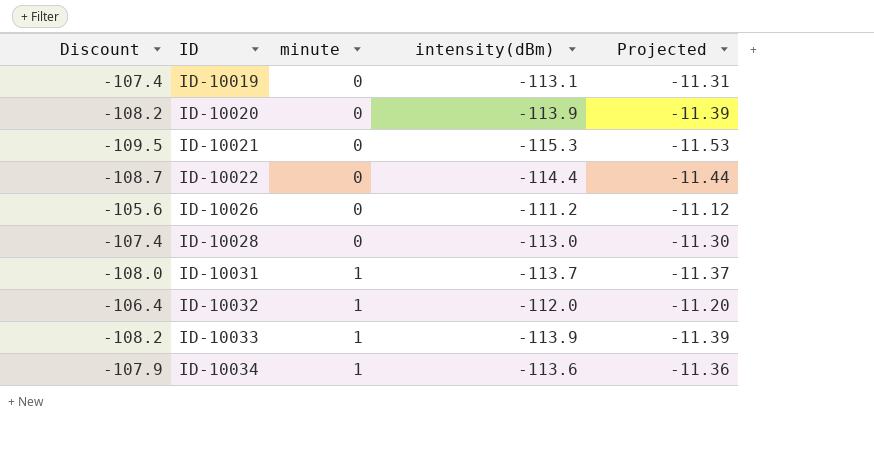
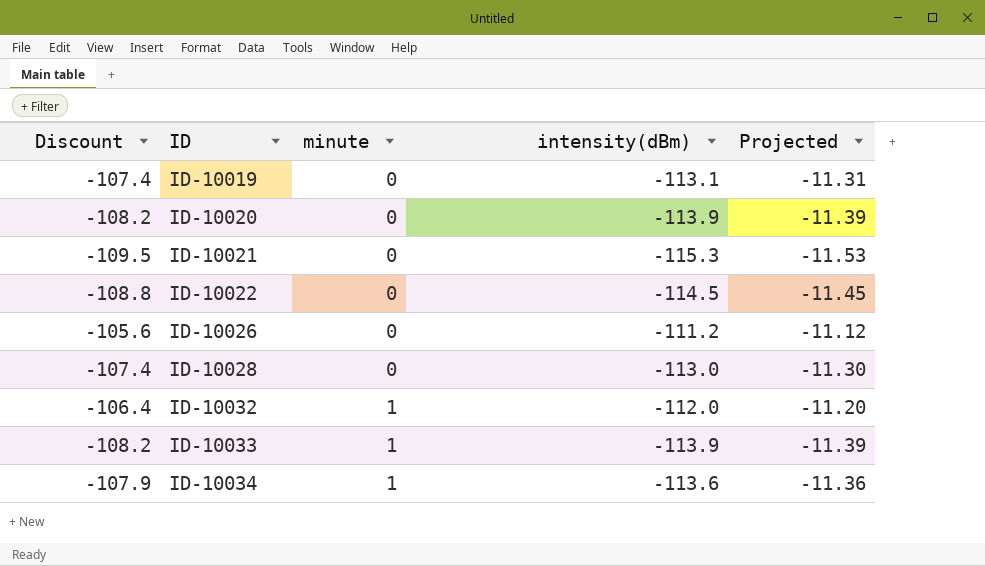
row ID-10031: -108.0 | 1 | -113.7 | -11.37 -> none
ID-10022 | Discount: -108.7 -> -108.8
ID-10022 | intensity(dBm): -114.4 -> -114.5
ID-10022 | Projected: -11.44 -> -11.45

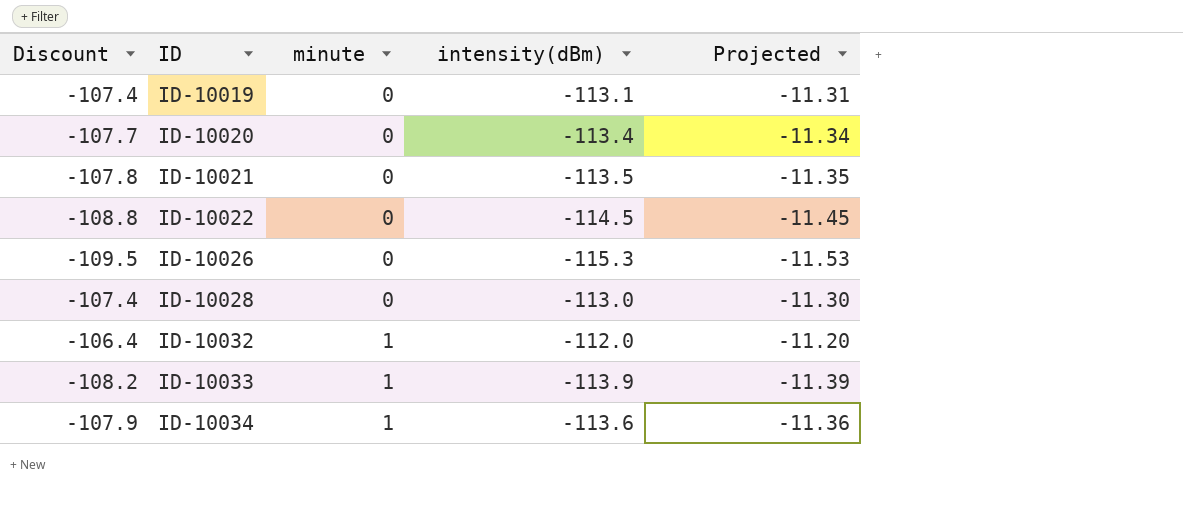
ID-10020 | Discount: -108.2 -> -107.7
ID-10020 | intensity(dBm): -113.9 -> -113.4
ID-10020 | Projected: -11.39 -> -11.34
ID-10021 | Discount: -109.5 -> -107.8
ID-10021 | intensity(dBm): -115.3 -> -113.5
ID-10021 | Projected: -11.53 -> -11.35
ID-10026 | Discount: -105.6 -> -109.5
ID-10026 | intensity(dBm): -111.2 -> -115.3
ID-10026 | Projected: -11.12 -> -11.53

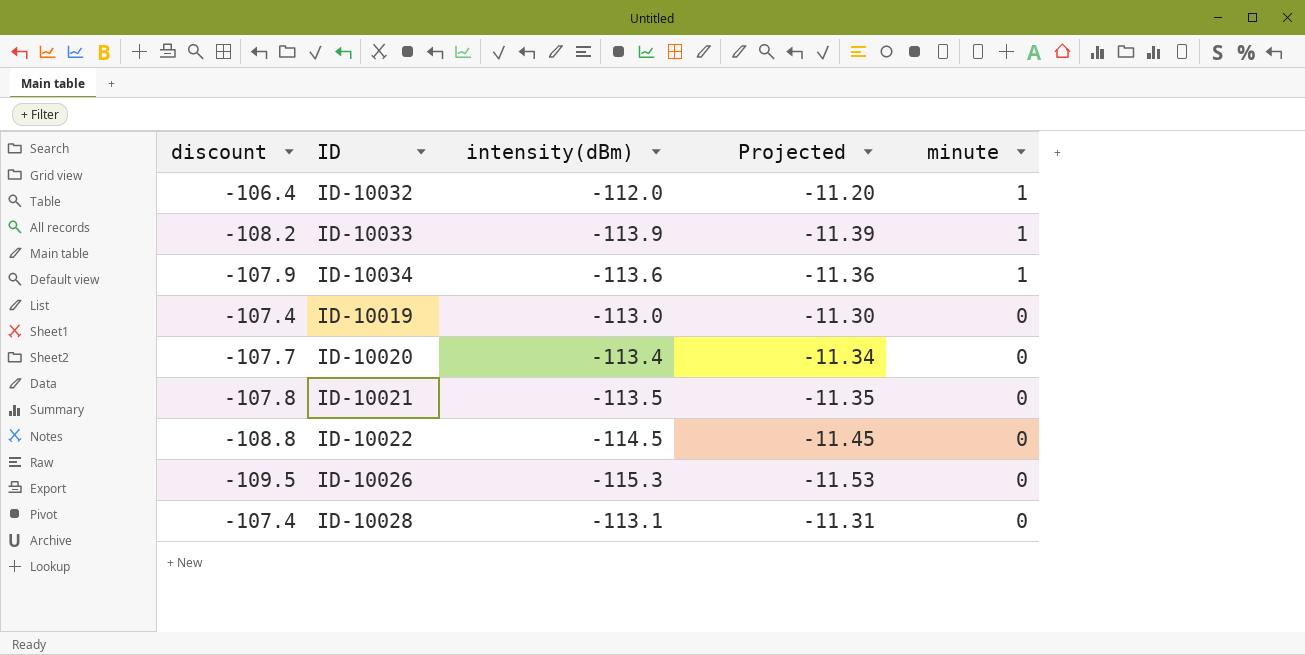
row order: ID ascending -> minute descending
column name: Discount -> discount
column minute | position: 3 -> 5
ID-10019 | intensity(dBm): -113.1 -> -113.0
ID-10019 | Projected: -11.31 -> -11.30
ID-10028 | intensity(dBm): -113.0 -> -113.1
ID-10028 | Projected: -11.30 -> -11.31

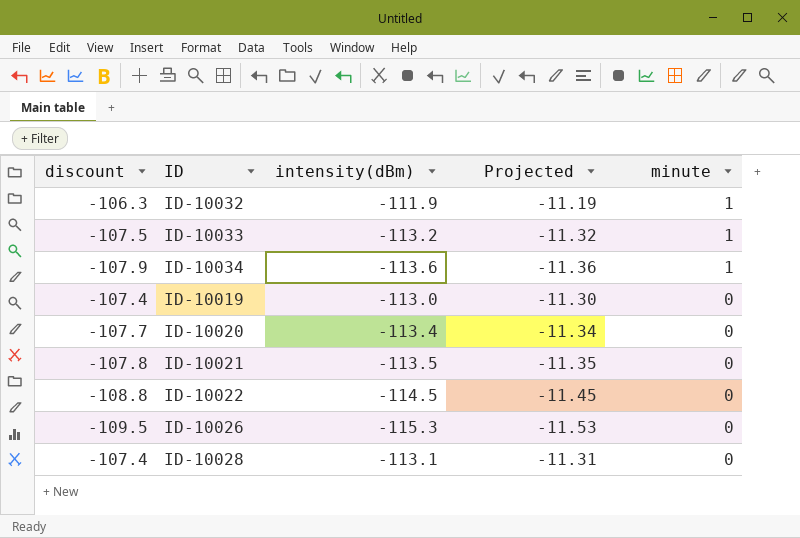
ID-10032 | discount: -106.4 -> -106.3
ID-10032 | intensity(dBm): -112.0 -> -111.9
ID-10032 | Projected: -11.20 -> -11.19
ID-10033 | discount: -108.2 -> -107.5
ID-10033 | intensity(dBm): -113.9 -> -113.2
ID-10033 | Projected: -11.39 -> -11.32

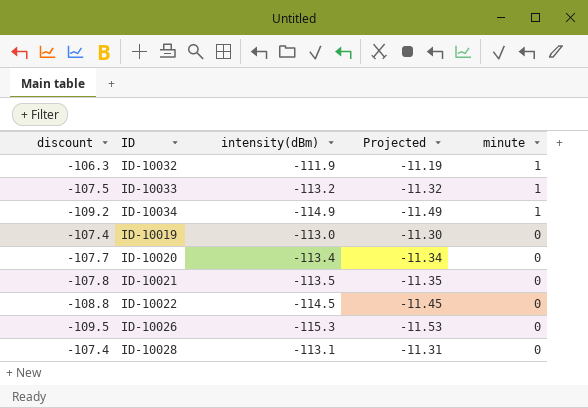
ID-10034 | discount: -107.9 -> -109.2
ID-10034 | intensity(dBm): -113.6 -> -114.9
ID-10034 | Projected: -11.36 -> -11.49

